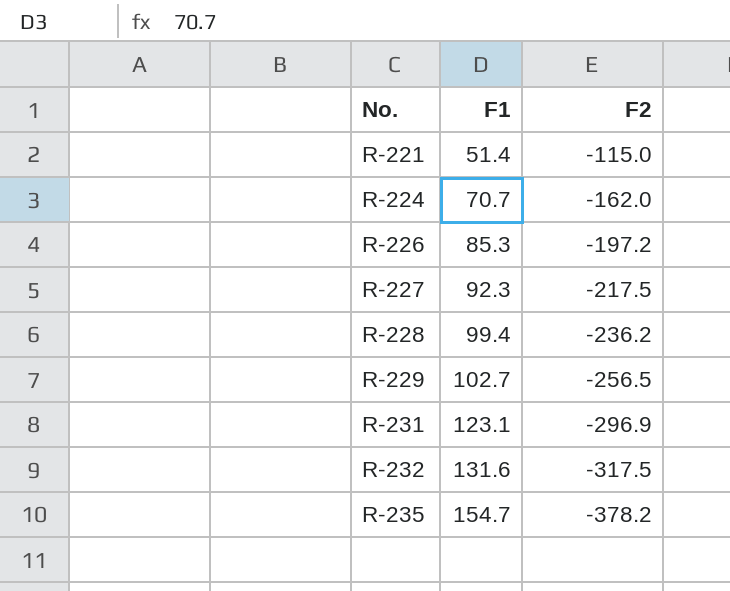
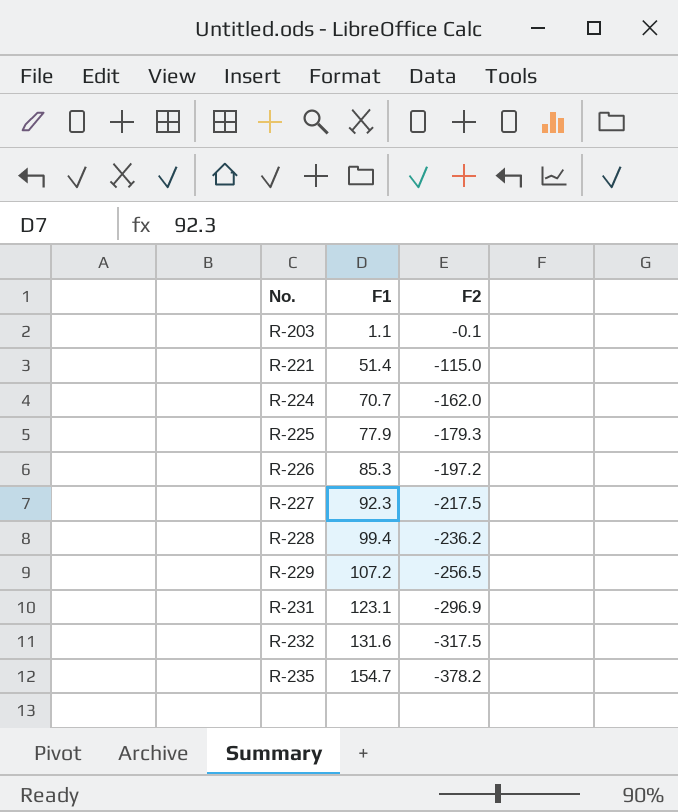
row R-203: none -> 1.1 | -0.1
row R-225: none -> 77.9 | -179.3
R-229 | F1: 102.7 -> 107.2

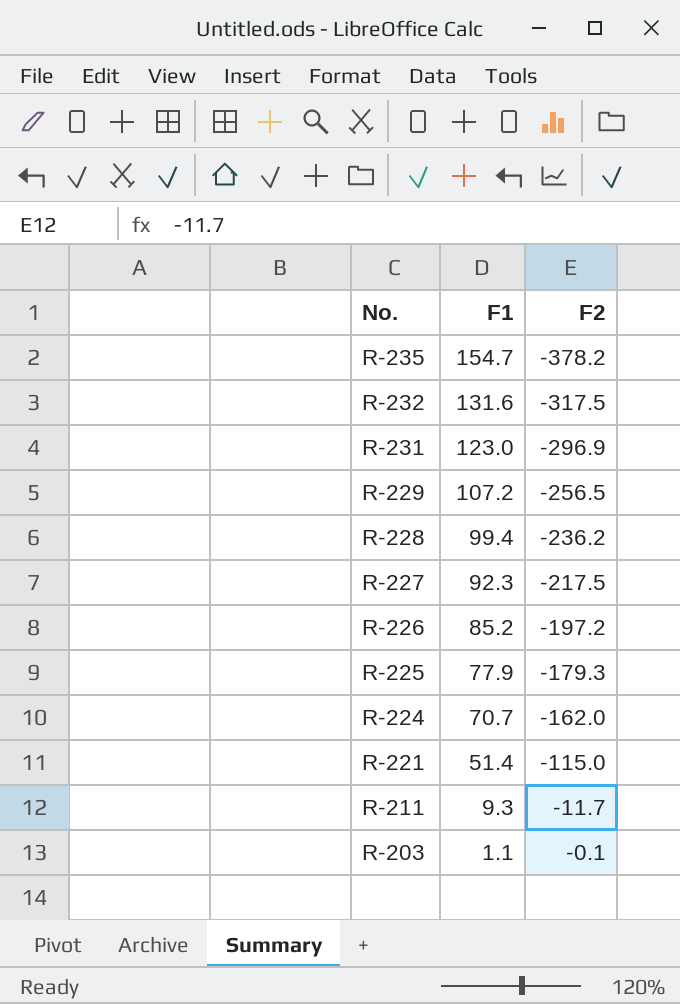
row order: No. ascending -> No. descending
R-231 | F1: 123.1 -> 123.0
R-226 | F1: 85.3 -> 85.2
row R-211: none -> 9.3 | -11.7

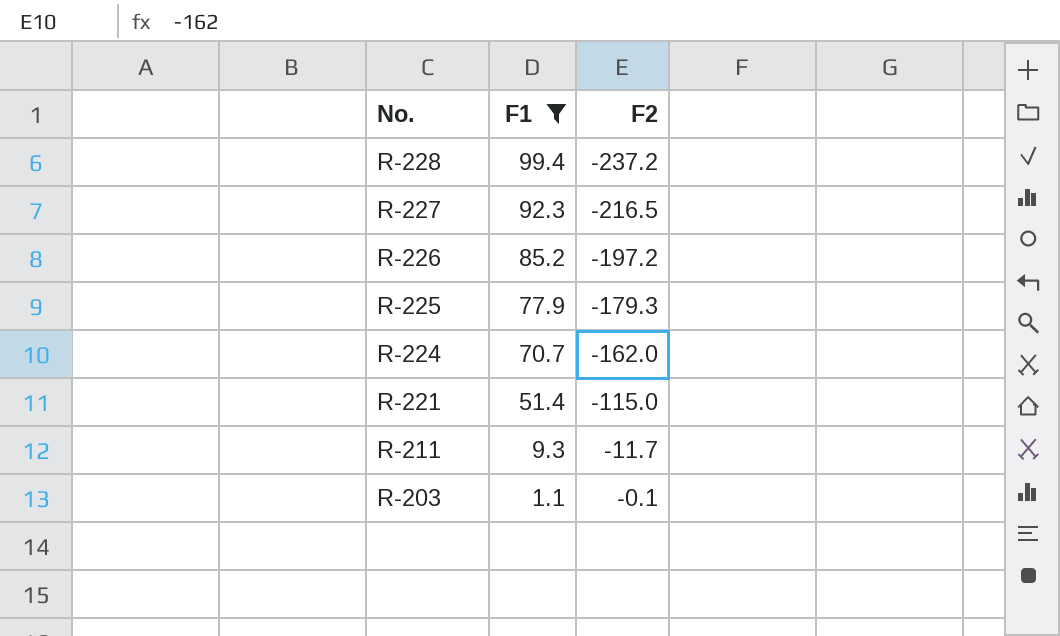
filter: none -> F1 <= 99.4
R-228 | F2: -236.2 -> -237.2
R-227 | F2: -217.5 -> -216.5

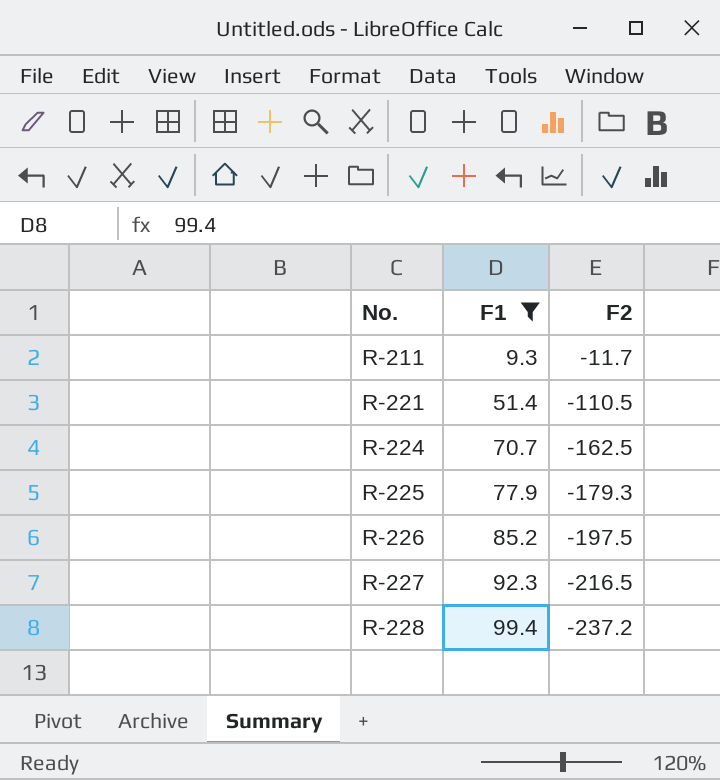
row order: No. descending -> No. ascending
row R-203: 1.1 | -0.1 -> none
R-221 | F2: -115.0 -> -110.5
R-224 | F2: -162.0 -> -162.5
R-226 | F2: -197.2 -> -197.5

